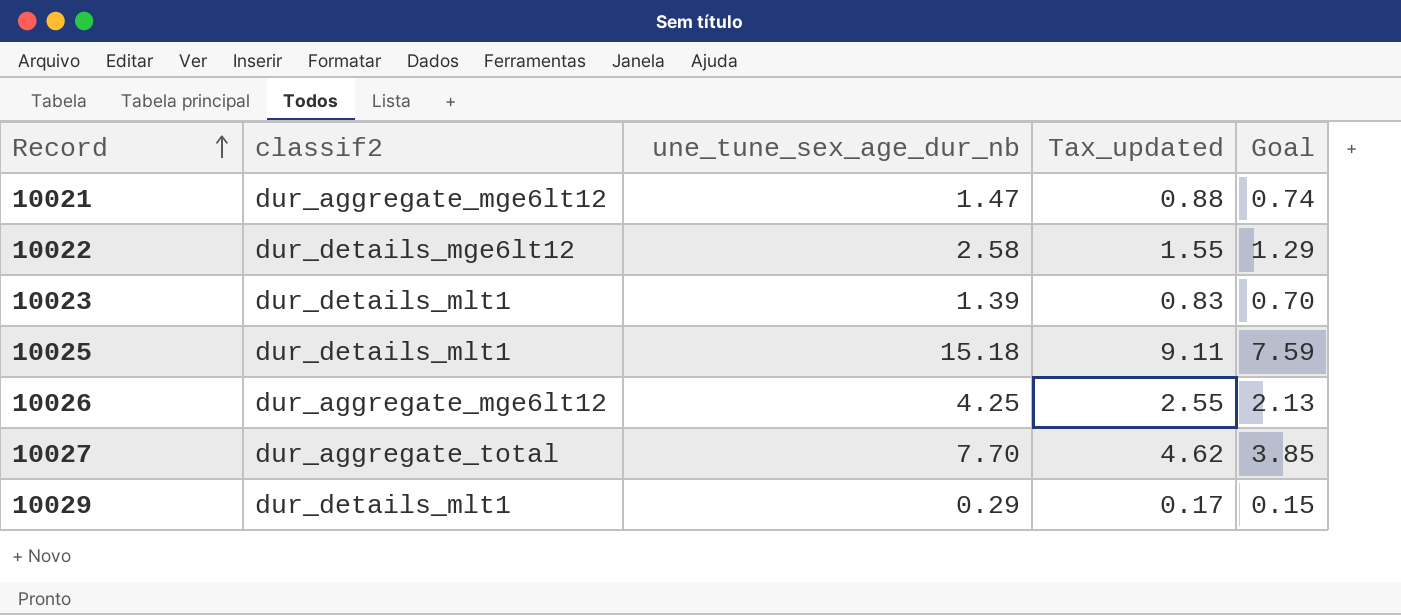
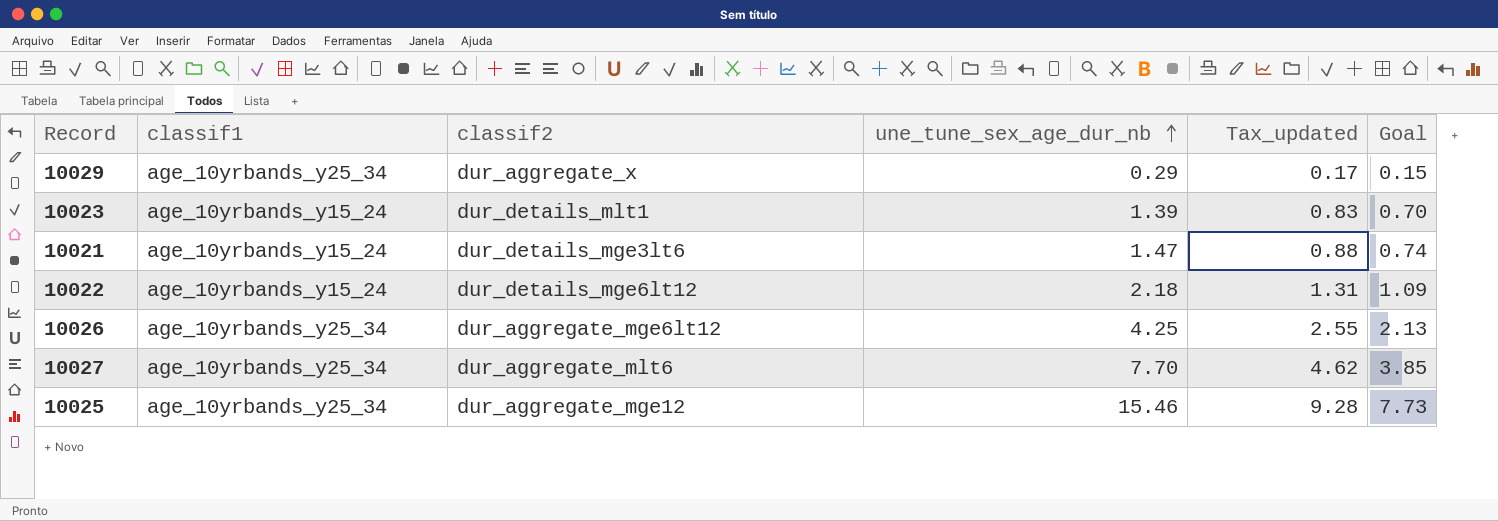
row order: Record ascending -> une_tune_sex_age_dur_nb ascending
column classif1 | position: none -> 2
10029 | classif2: dur_details_mlt1 -> dur_aggregate_x
10021 | classif2: dur_aggregate_mge6lt12 -> dur_details_mge3lt6
10022 | une_tune_sex_age_dur_nb: 2.58 -> 2.18
10022 | Tax_updated: 1.55 -> 1.31
10022 | Goal: 1.29 -> 1.09
10027 | classif2: dur_aggregate_total -> dur_aggregate_mlt6
10025 | classif2: dur_details_mlt1 -> dur_aggregate_mge12
10025 | une_tune_sex_age_dur_nb: 15.18 -> 15.46
10025 | Tax_updated: 9.11 -> 9.28
10025 | Goal: 7.59 -> 7.73

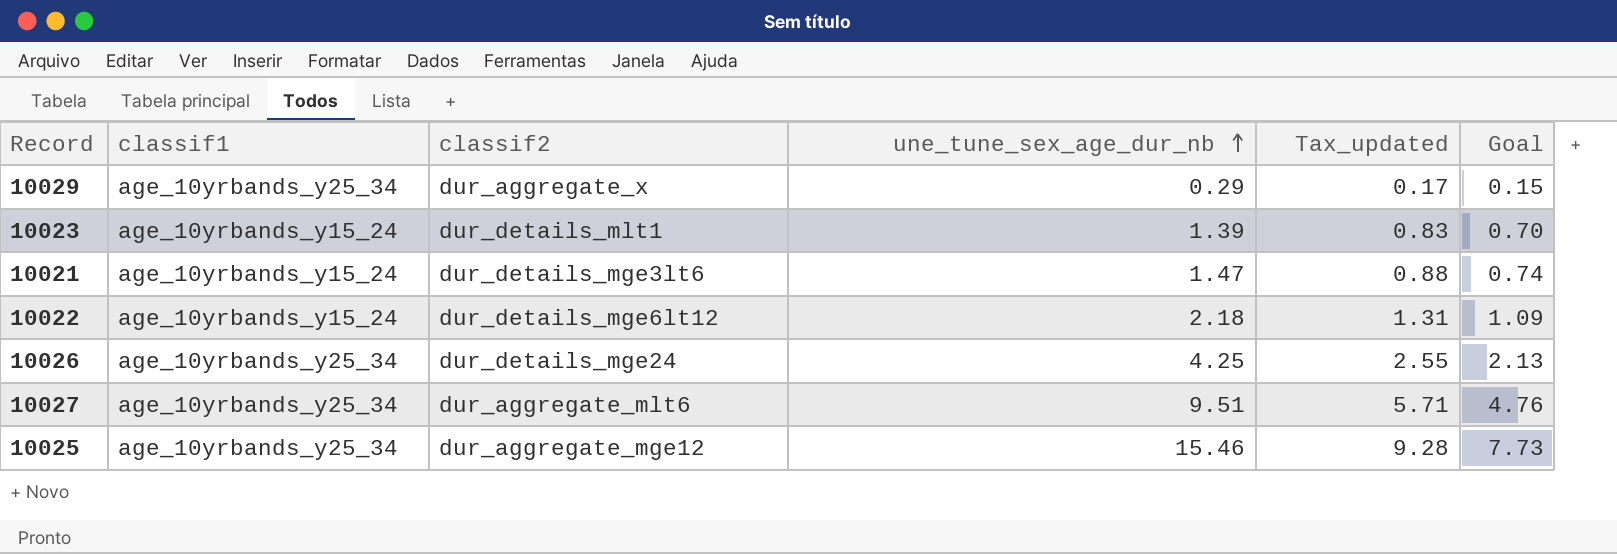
10026 | classif2: dur_aggregate_mge6lt12 -> dur_details_mge24
10027 | une_tune_sex_age_dur_nb: 7.70 -> 9.51
10027 | Tax_updated: 4.62 -> 5.71
10027 | Goal: 3.85 -> 4.76

